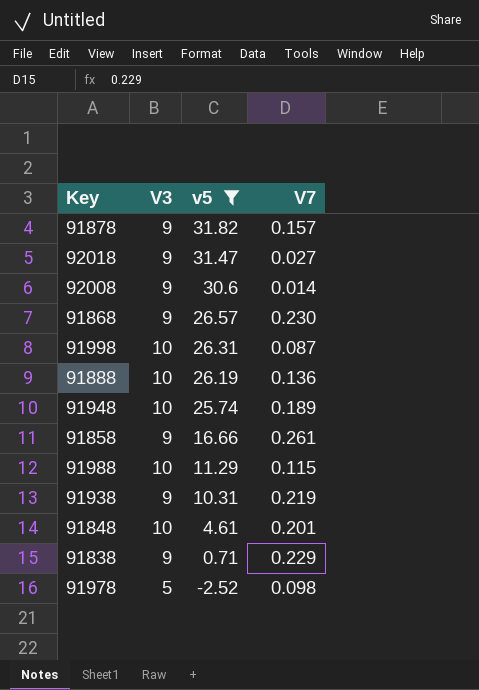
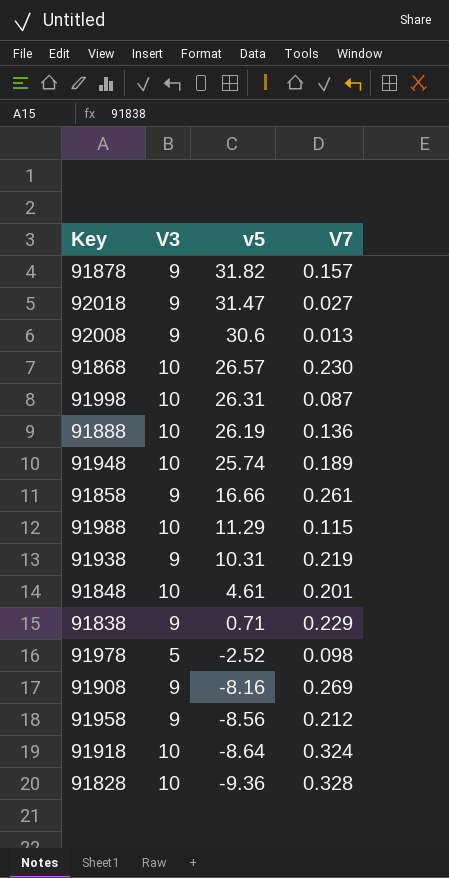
filter: v5 >= -2.52 -> none
92008 | V7: 0.014 -> 0.013
91868 | V3: 9 -> 10

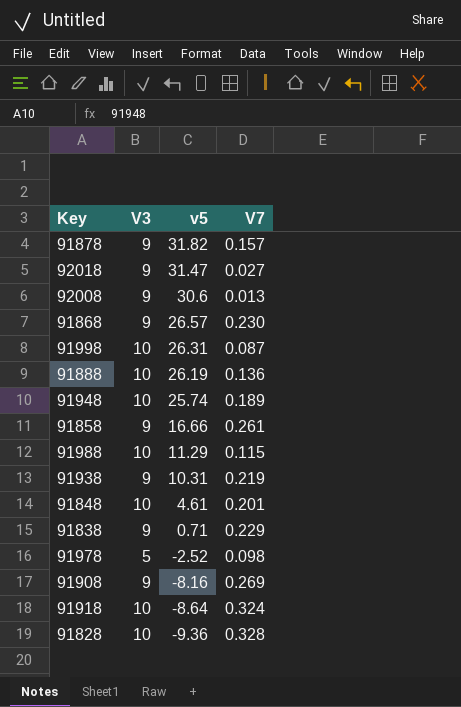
row 91958: 9 | -8.56 | 0.212 -> none
91868 | V3: 10 -> 9

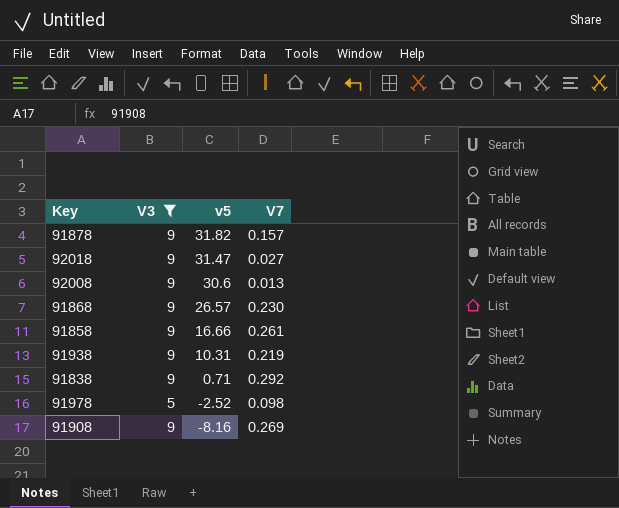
filter: none -> V3 != 10
91838 | V7: 0.229 -> 0.292

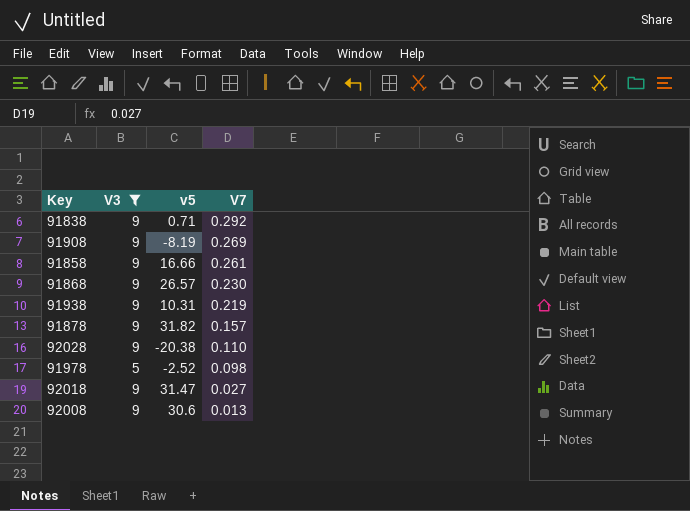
row order: v5 descending -> V7 descending
91908 | v5: -8.16 -> -8.19
row 92028: none -> 9 | -20.38 | 0.110

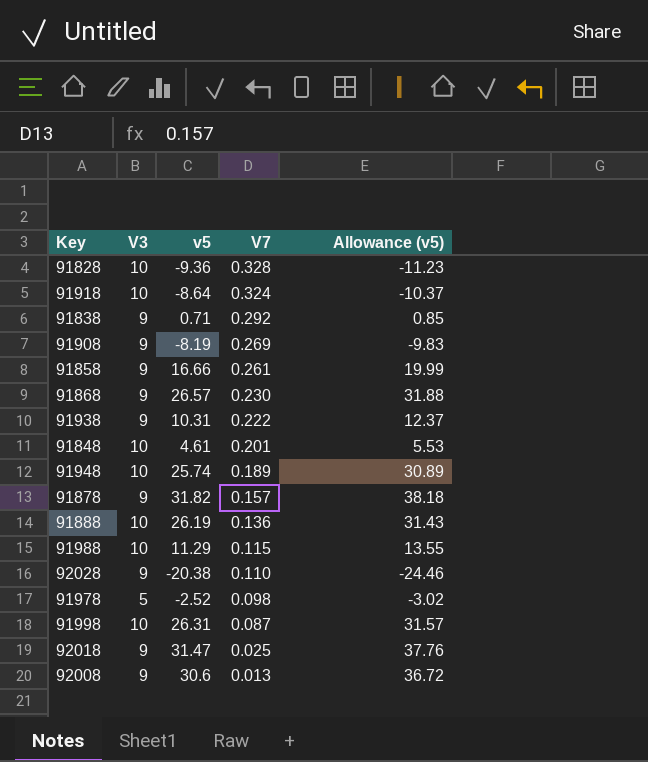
filter: V3 != 10 -> none
column Allowance (v5) | formula: none -> [v5] * 1.2
91938 | V7: 0.219 -> 0.222
92018 | V7: 0.027 -> 0.025

